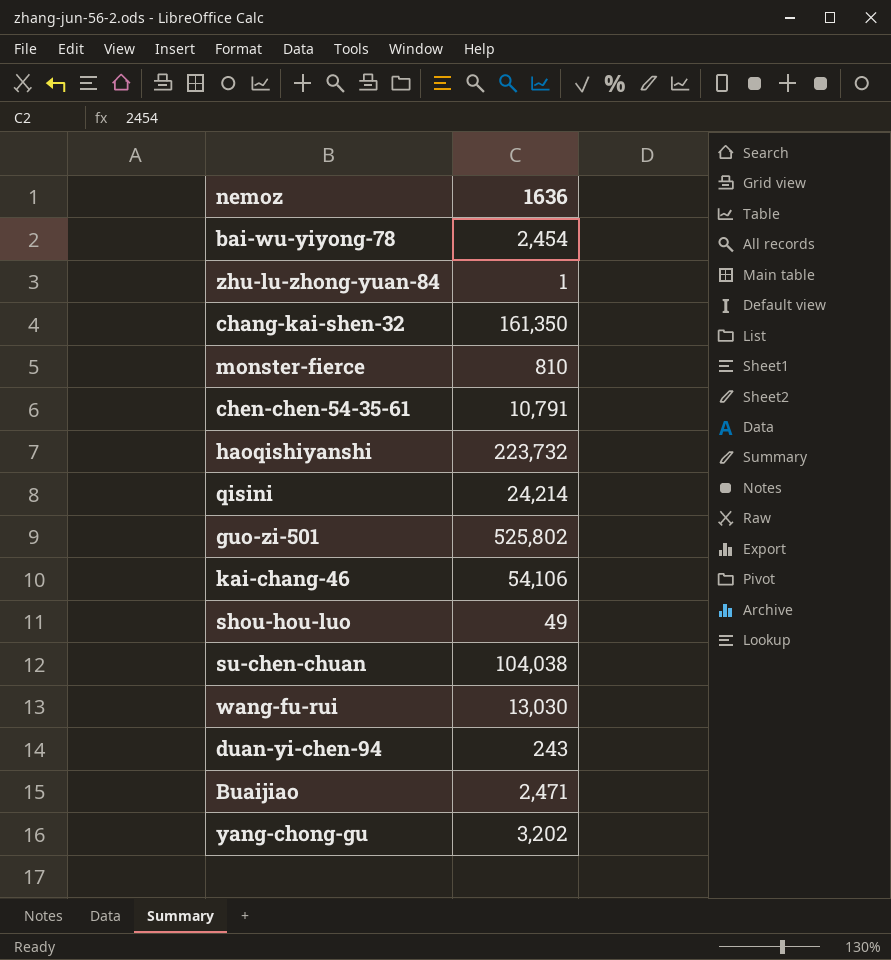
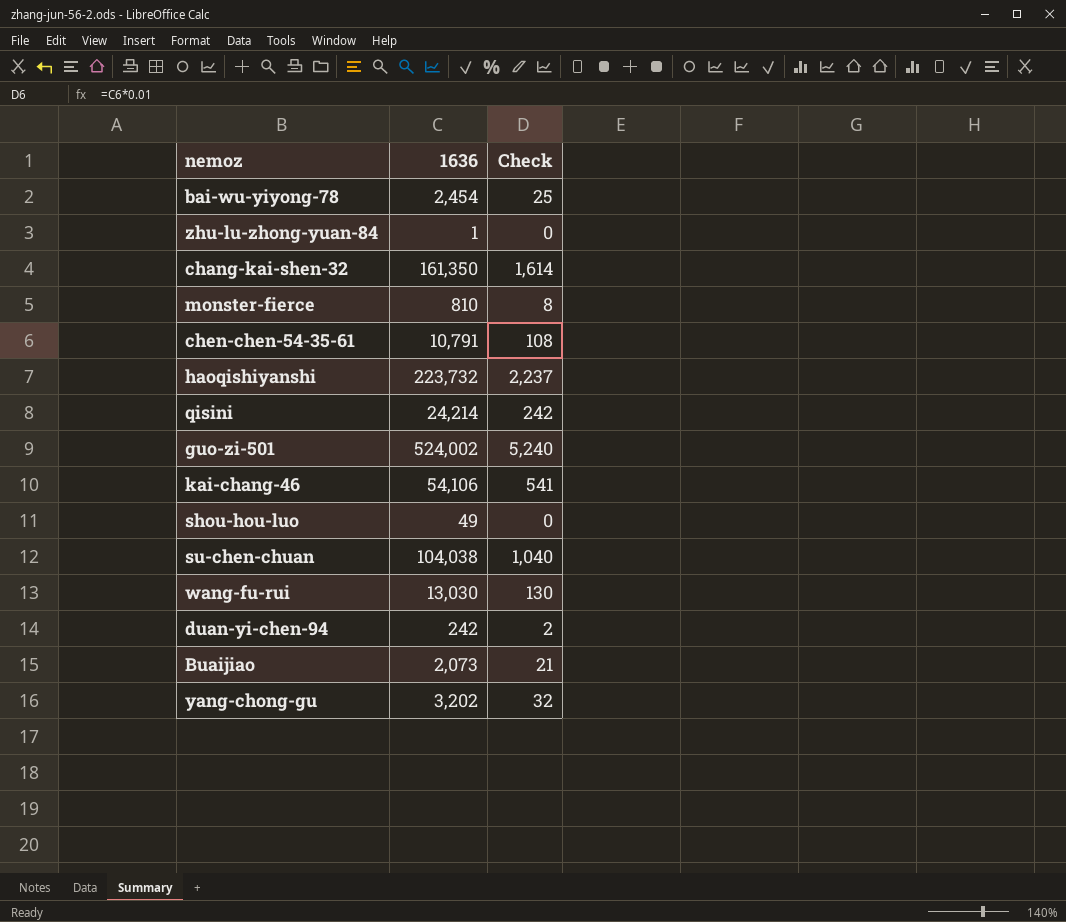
column Check | formula: none -> [1636] * 0.01
guo-zi-501 | 1636: 525,802 -> 524,002
duan-yi-chen-94 | 1636: 243 -> 242
Buaijiao | 1636: 2,471 -> 2,073

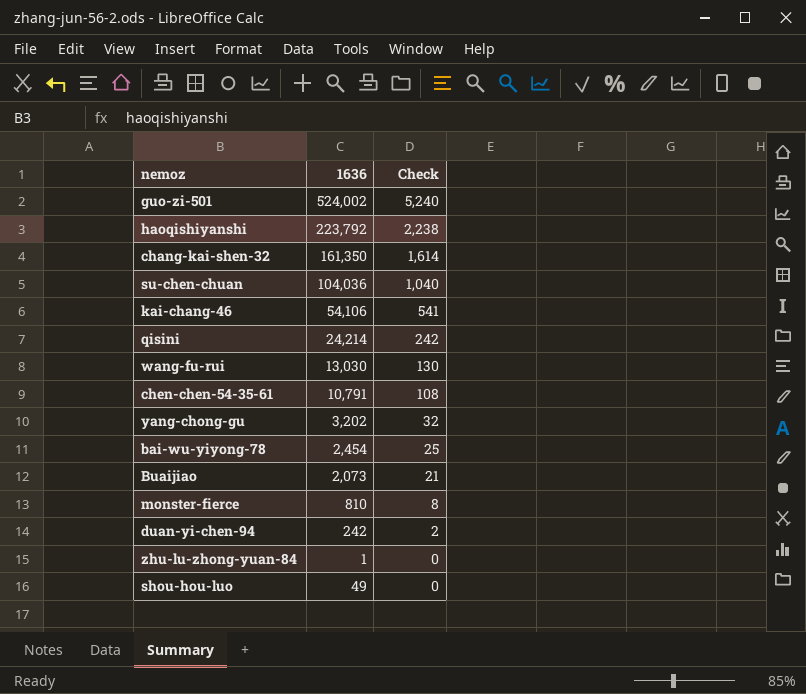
row order: none -> Check descending
haoqishiyanshi | 1636: 223,732 -> 223,792
haoqishiyanshi | Check: 2,237 -> 2,238
su-chen-chuan | 1636: 104,038 -> 104,036

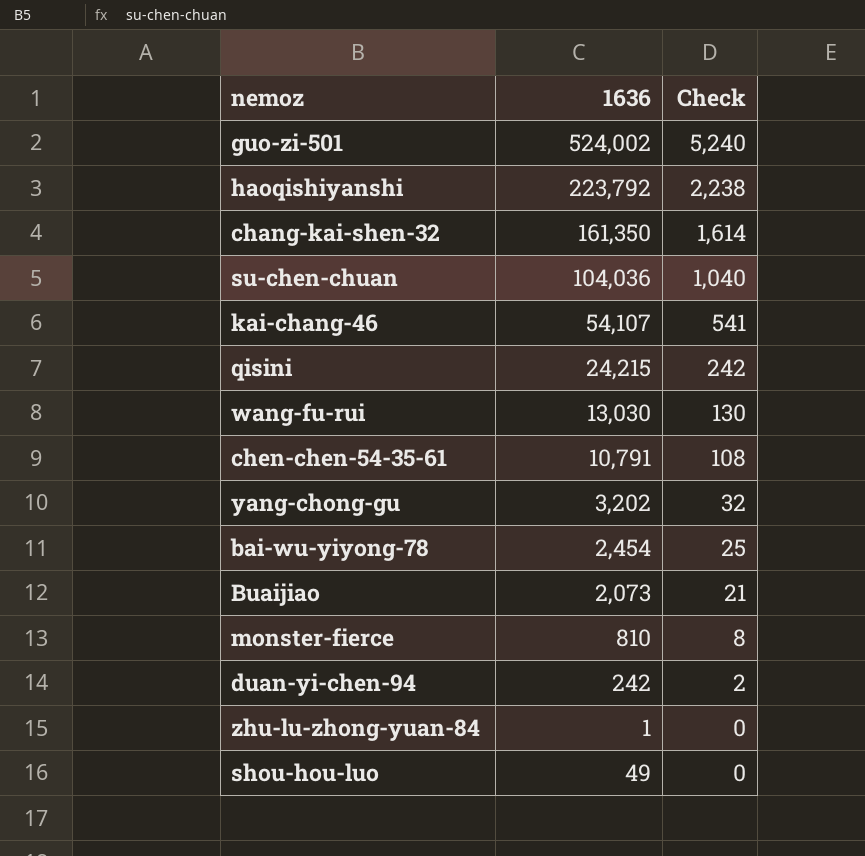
kai-chang-46 | 1636: 54,106 -> 54,107
qisini | 1636: 24,214 -> 24,215

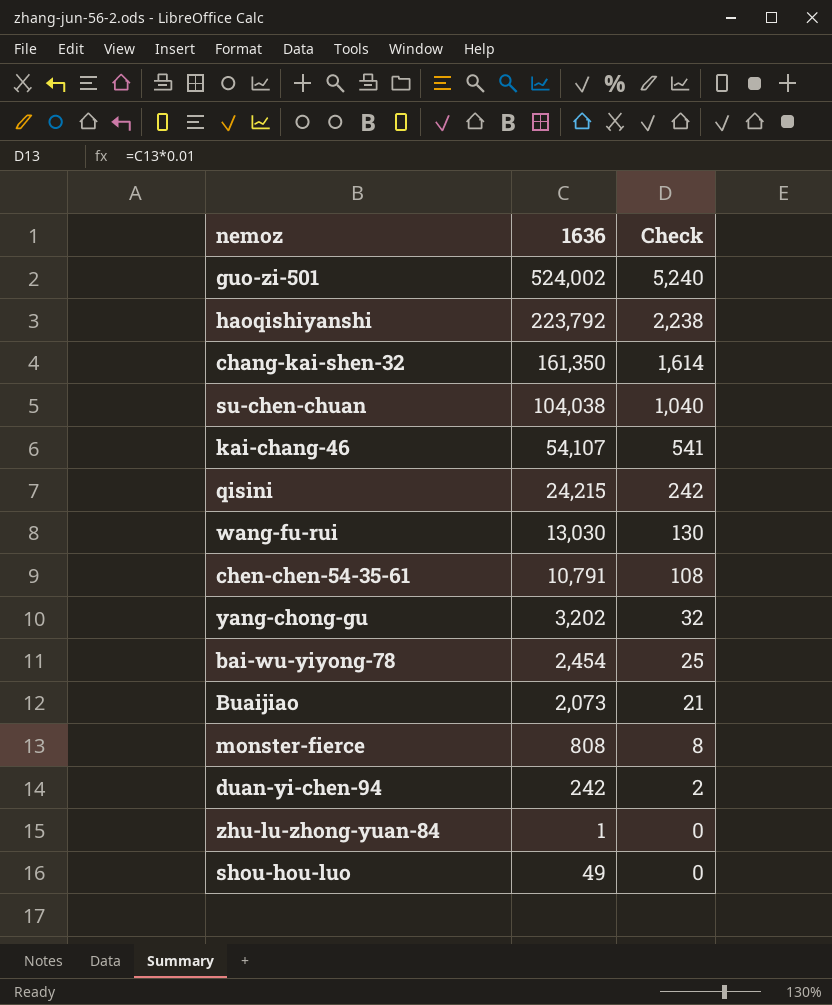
su-chen-chuan | 1636: 104,036 -> 104,038
monster-fierce | 1636: 810 -> 808

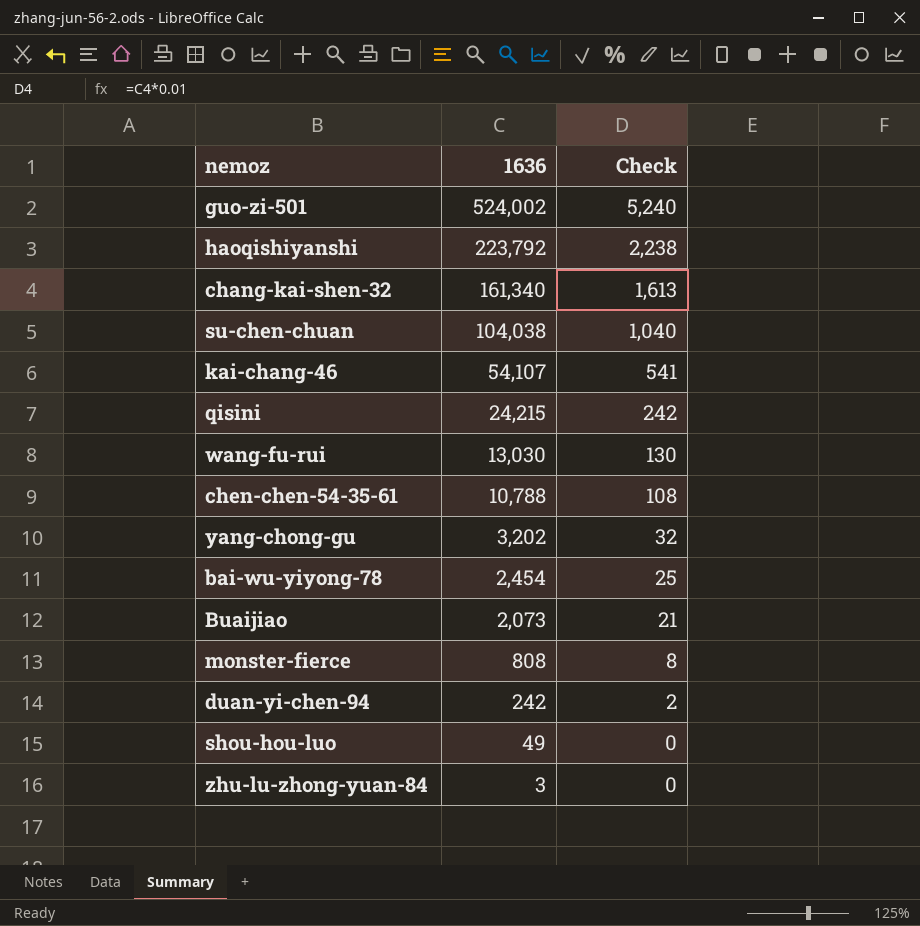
row order: Check descending -> 1636 descending
chang-kai-shen-32 | 1636: 161,350 -> 161,340
chang-kai-shen-32 | Check: 1,614 -> 1,613
chen-chen-54-35-61 | 1636: 10,791 -> 10,788
zhu-lu-zhong-yuan-84 | 1636: 1 -> 3

